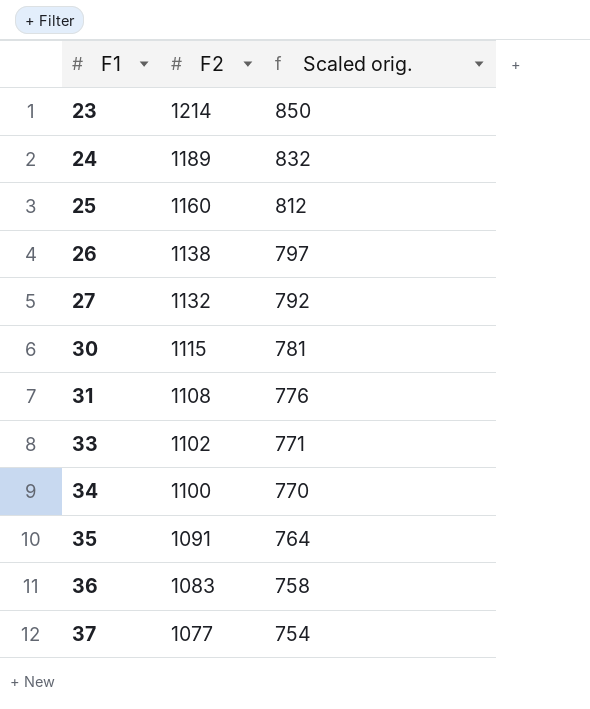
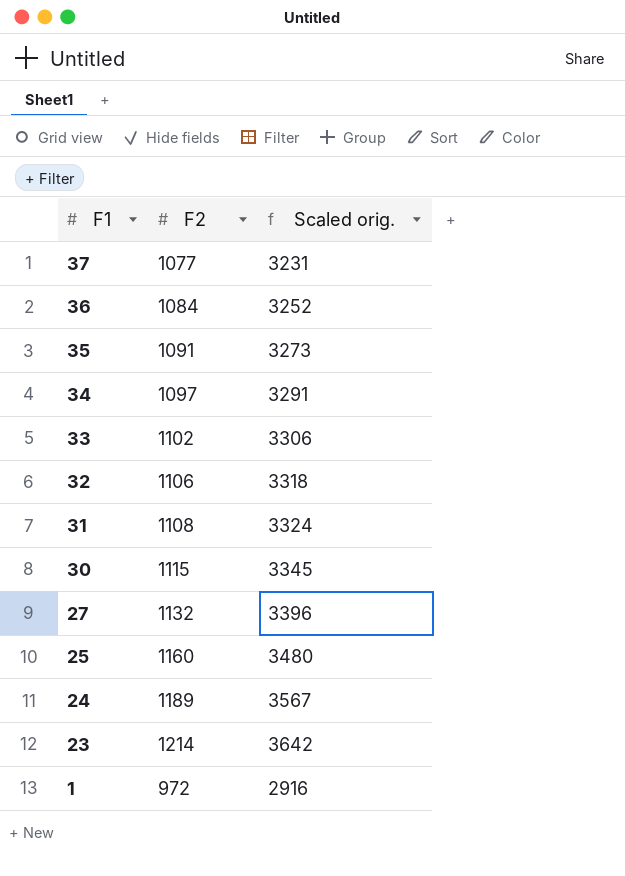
row order: F1 ascending -> F1 descending
column Scaled orig. | formula: [F2] * 0.7 -> [F2] * 3
row 26: 1138 | 797 -> none
36 | F2: 1083 -> 1084
34 | F2: 1100 -> 1097
row 32: none -> 1106 | 3318
row 1: none -> 972 | 2916

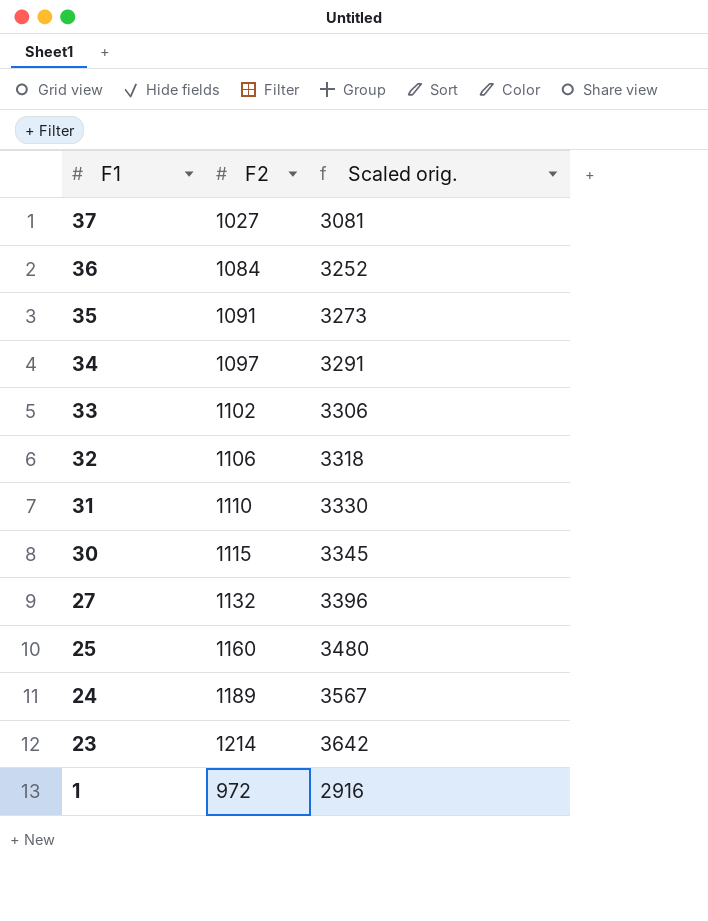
37 | F2: 1077 -> 1027
37 | Scaled orig.: 3231 -> 3081
31 | F2: 1108 -> 1110
31 | Scaled orig.: 3324 -> 3330

